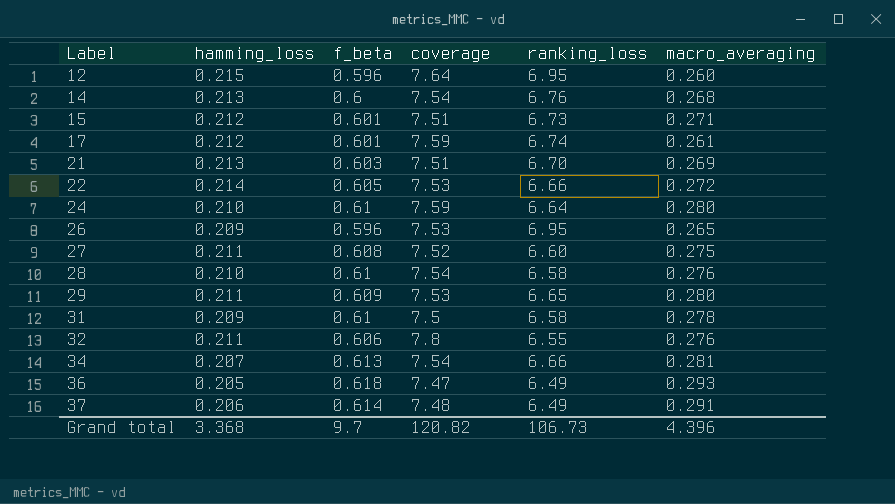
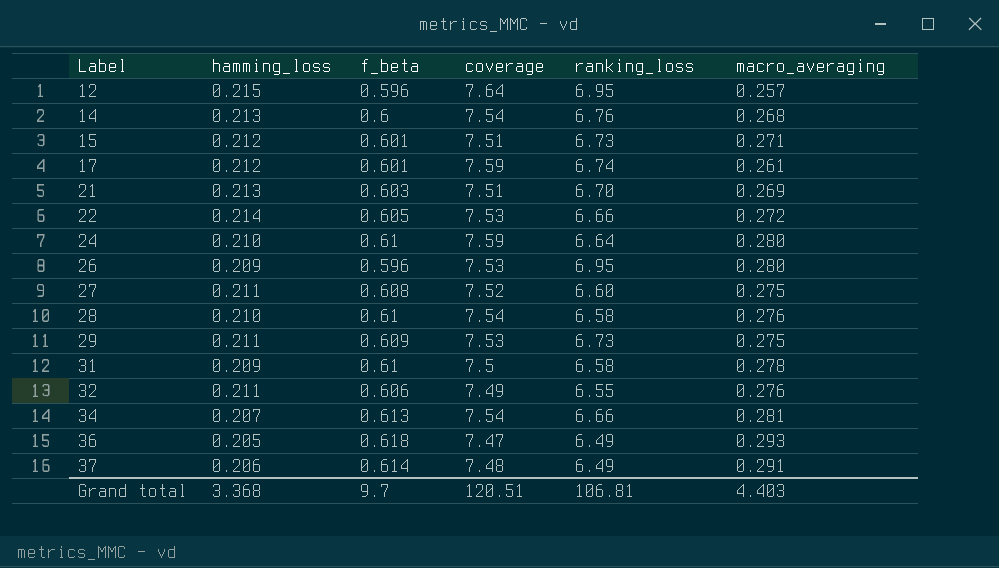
12 | macro_averaging: 0.260 -> 0.257
26 | macro_averaging: 0.265 -> 0.280
29 | ranking_loss: 6.65 -> 6.73
29 | macro_averaging: 0.280 -> 0.275
32 | coverage: 7.8 -> 7.49
Grand total | coverage: 120.82 -> 120.51
Grand total | ranking_loss: 106.73 -> 106.81
Grand total | macro_averaging: 4.396 -> 4.403

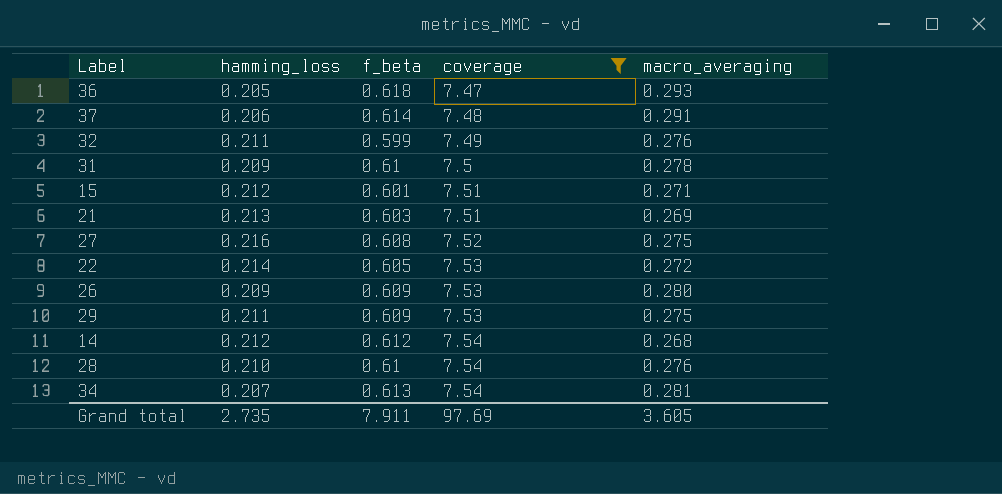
filter: none -> coverage <= 7.54
row order: Label ascending -> coverage ascending
column ranking_loss | position: 5 -> none
32 | f_beta: 0.606 -> 0.599
27 | hamming_loss: 0.211 -> 0.216
26 | f_beta: 0.596 -> 0.609
14 | hamming_loss: 0.213 -> 0.212
14 | f_beta: 0.6 -> 0.612
Grand total | hamming_loss: 3.368 -> 2.735
Grand total | f_beta: 9.7 -> 7.911
Grand total | coverage: 120.51 -> 97.69
Grand total | macro_averaging: 4.403 -> 3.605

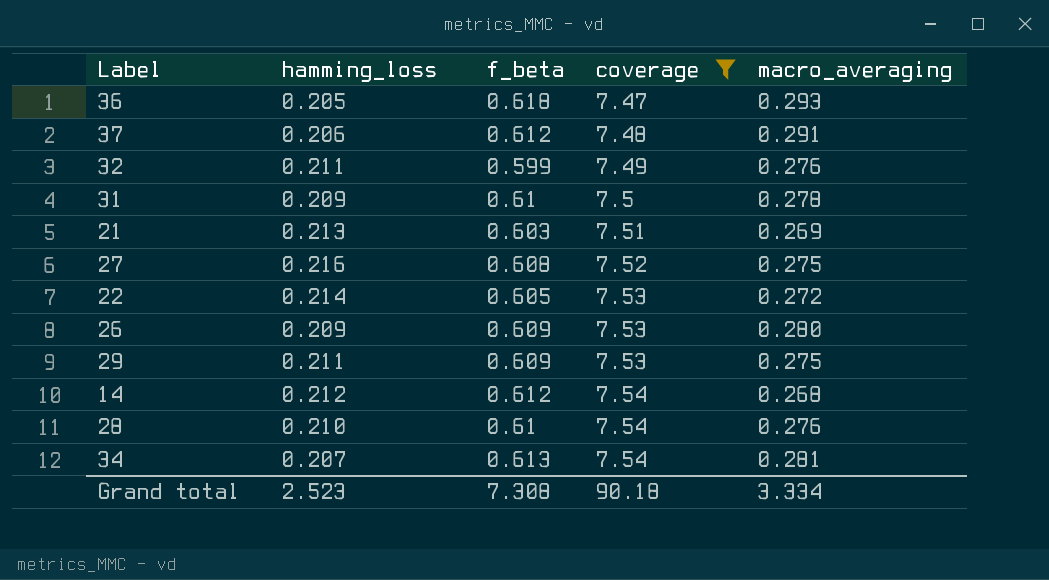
row 15: 0.212 | 0.601 | 7.51 | 0.271 -> none
37 | f_beta: 0.614 -> 0.612
Grand total | hamming_loss: 2.735 -> 2.523
Grand total | f_beta: 7.911 -> 7.308
Grand total | coverage: 97.69 -> 90.18
Grand total | macro_averaging: 3.605 -> 3.334

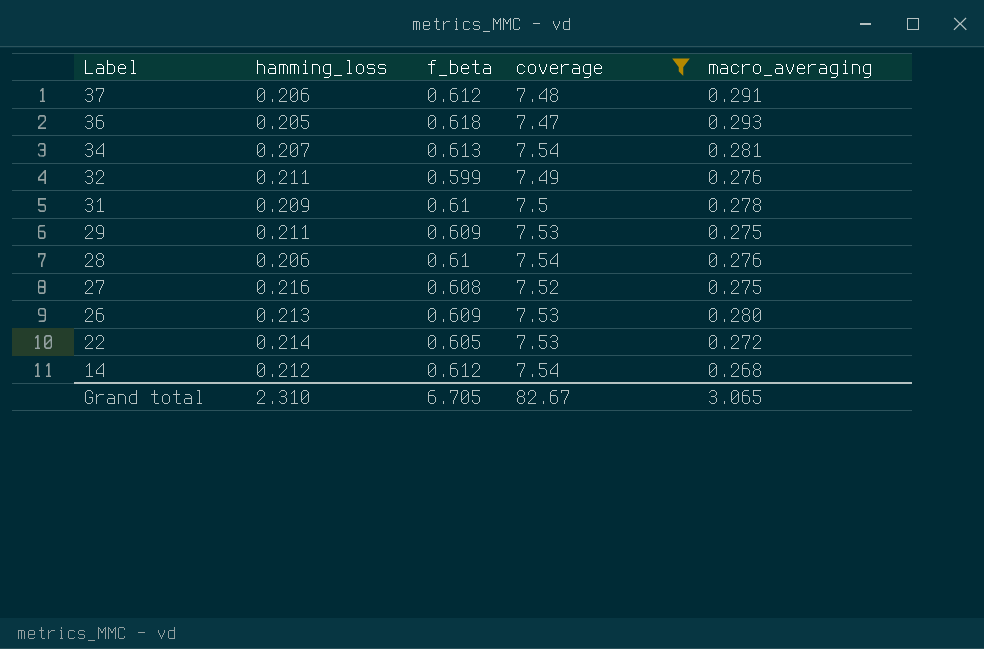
row order: coverage ascending -> Label descending
row 21: 0.213 | 0.603 | 7.51 | 0.269 -> none
28 | hamming_loss: 0.210 -> 0.206
26 | hamming_loss: 0.209 -> 0.213
Grand total | hamming_loss: 2.523 -> 2.310
Grand total | f_beta: 7.308 -> 6.705
Grand total | coverage: 90.18 -> 82.67
Grand total | macro_averaging: 3.334 -> 3.065

